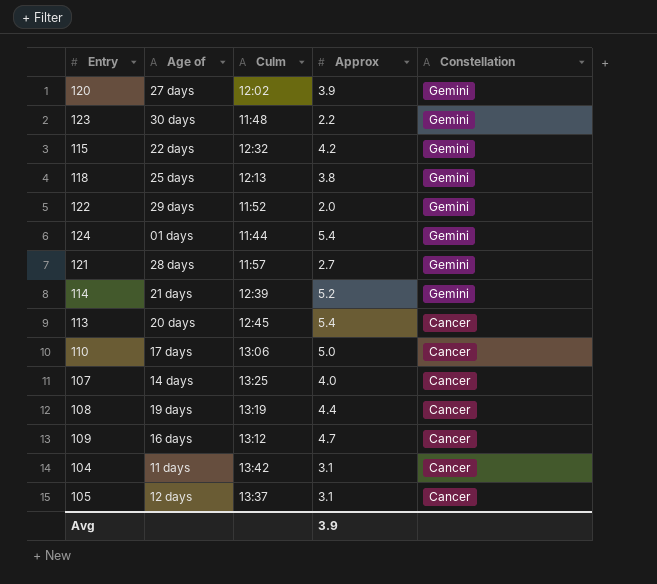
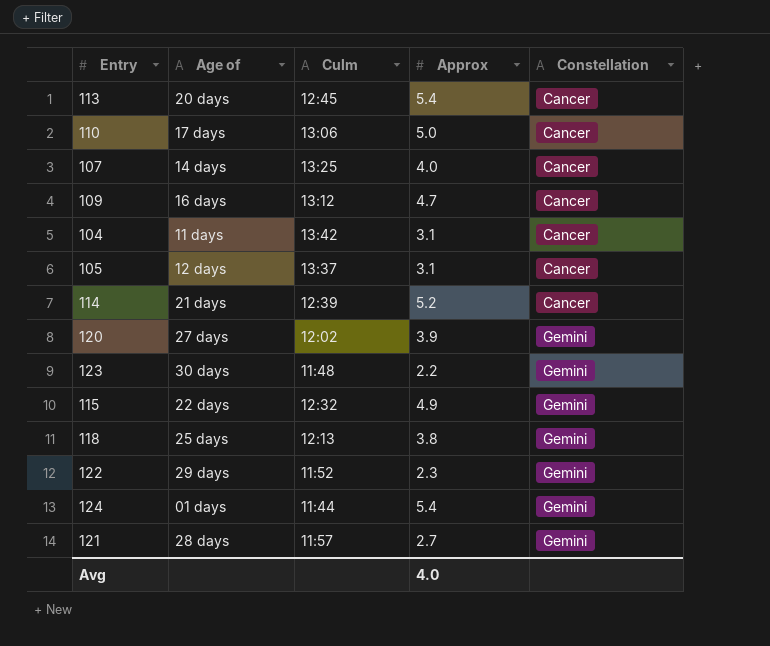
row order: Constellation descending -> Constellation ascending
row 108: 19 days | 13:19 | 4.4 | Cancer -> none
114 | Constellation: Gemini -> Cancer
115 | Approx: 4.2 -> 4.9
122 | Approx: 2.0 -> 2.3
Avg | Approx: 3.9 -> 4.0

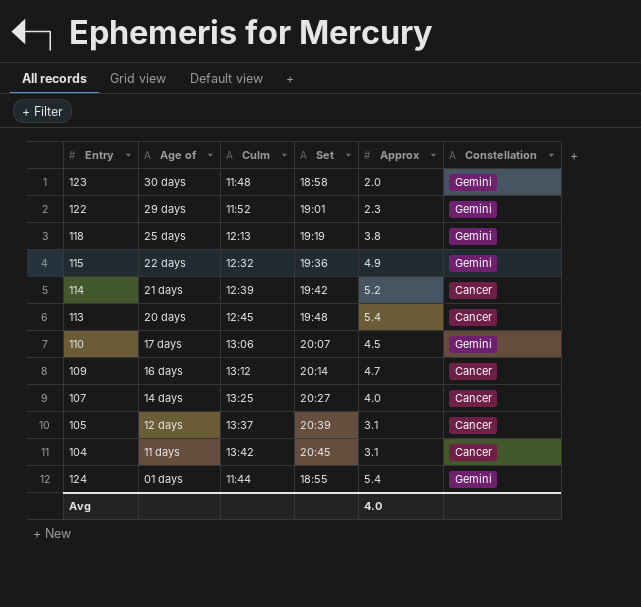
row order: Constellation ascending -> Age of descending
column Set | position: none -> 4
row 120: 27 days | 12:02 | 3.9 | Gemini -> none
row 121: 28 days | 11:57 | 2.7 | Gemini -> none
123 | Approx: 2.2 -> 2.0
110 | Approx: 5.0 -> 4.5
110 | Constellation: Cancer -> Gemini

